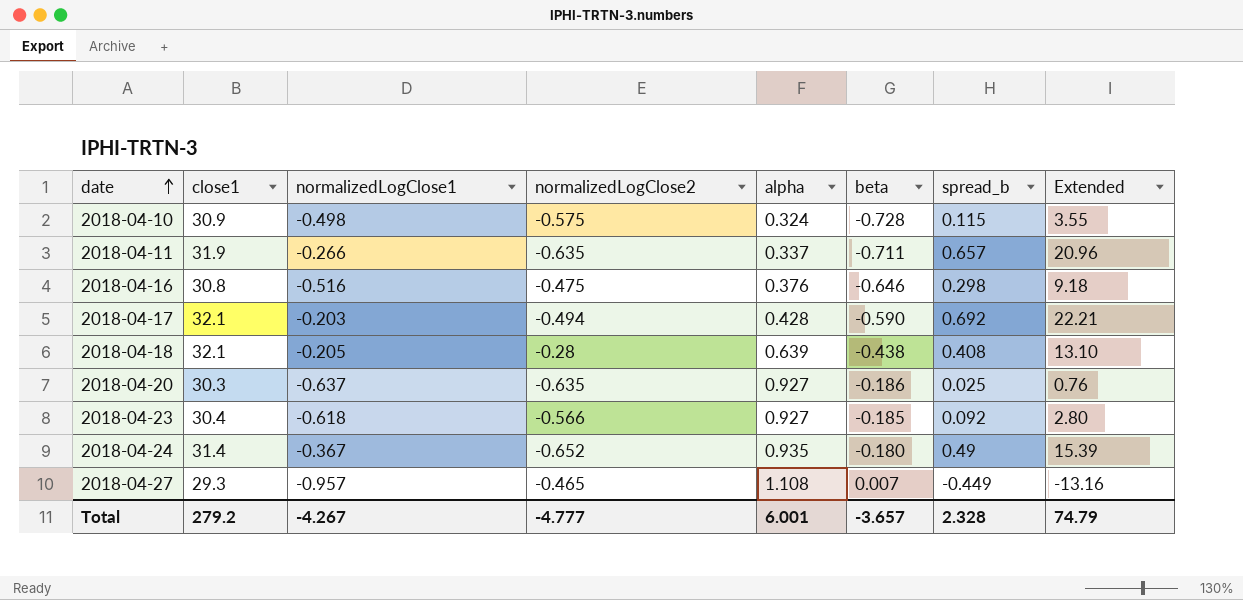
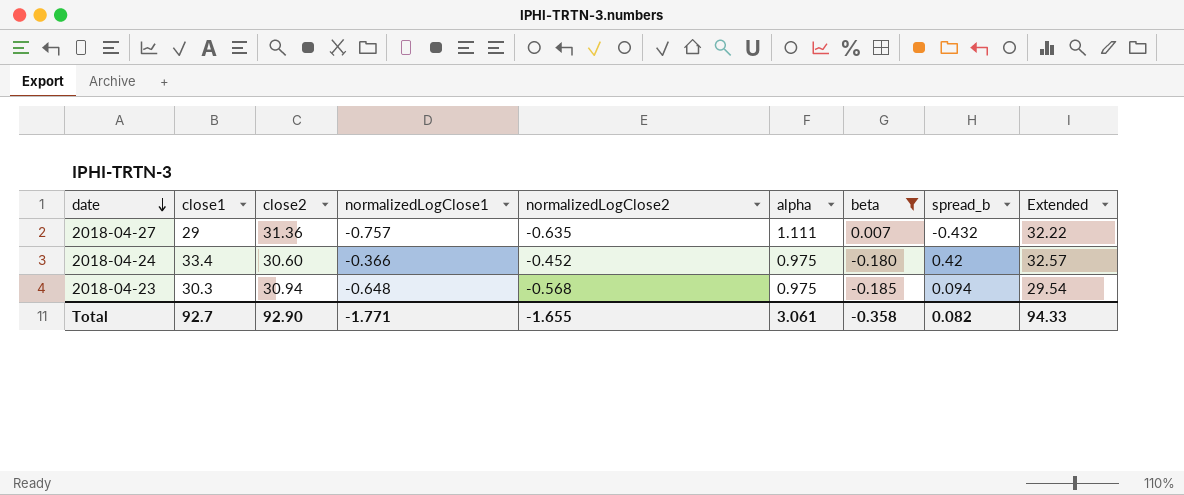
filter: none -> beta >= -0.185
row order: date ascending -> date descending
column close2 | position: none -> 3
column Extended | formula: [close1] * [spread_b] -> [close1] * [alpha]
2018-04-27 | close1: 29.3 -> 29
2018-04-27 | normalizedLogClose1: -0.957 -> -0.757
2018-04-27 | normalizedLogClose2: -0.465 -> -0.635
2018-04-27 | alpha: 1.108 -> 1.111
2018-04-27 | spread_b: -0.449 -> -0.432
2018-04-24 | close1: 31.4 -> 33.4
2018-04-24 | normalizedLogClose1: -0.367 -> -0.366
2018-04-24 | normalizedLogClose2: -0.652 -> -0.452
2018-04-24 | alpha: 0.935 -> 0.975
2018-04-24 | spread_b: 0.49 -> 0.42
2018-04-23 | close1: 30.4 -> 30.3
2018-04-23 | normalizedLogClose1: -0.618 -> -0.648
2018-04-23 | normalizedLogClose2: -0.566 -> -0.568
2018-04-23 | alpha: 0.927 -> 0.975
2018-04-23 | spread_b: 0.092 -> 0.094
Total | close1: 279.2 -> 92.7
Total | normalizedLogClose1: -4.267 -> -1.771
Total | normalizedLogClose2: -4.777 -> -1.655
Total | alpha: 6.001 -> 3.061
Total | beta: -3.657 -> -0.358
Total | spread_b: 2.328 -> 0.082
Total | Extended: 74.79 -> 94.33

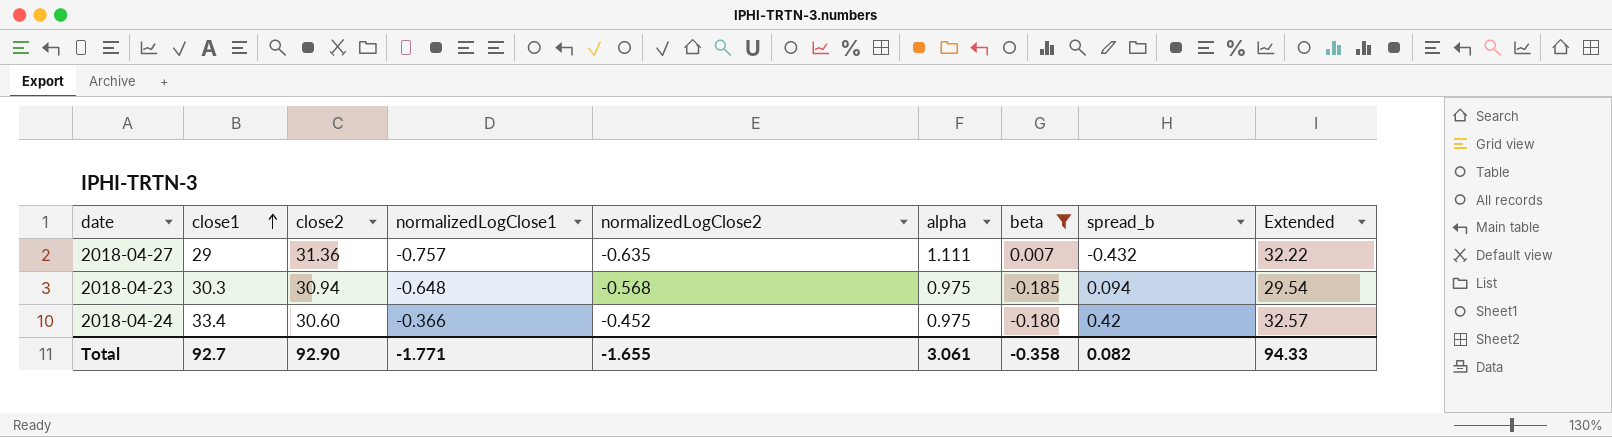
row order: date descending -> close1 ascending

